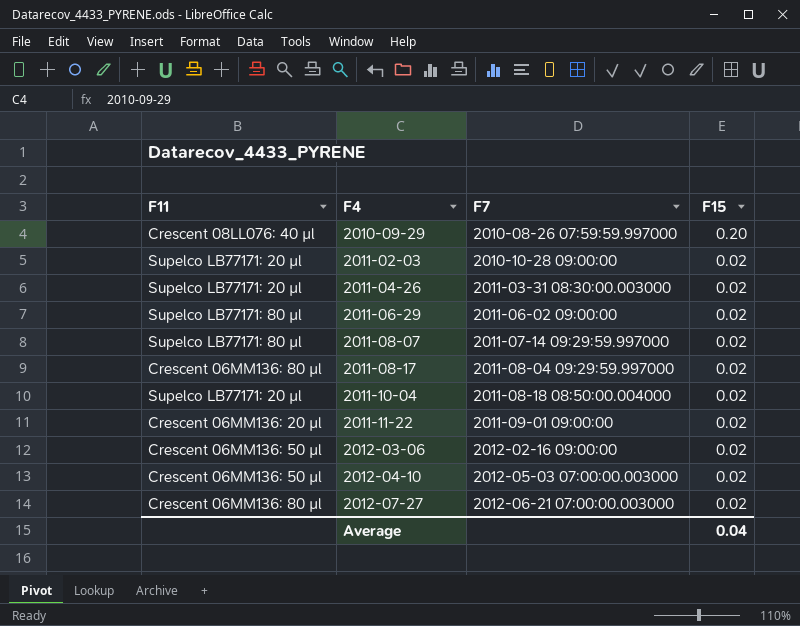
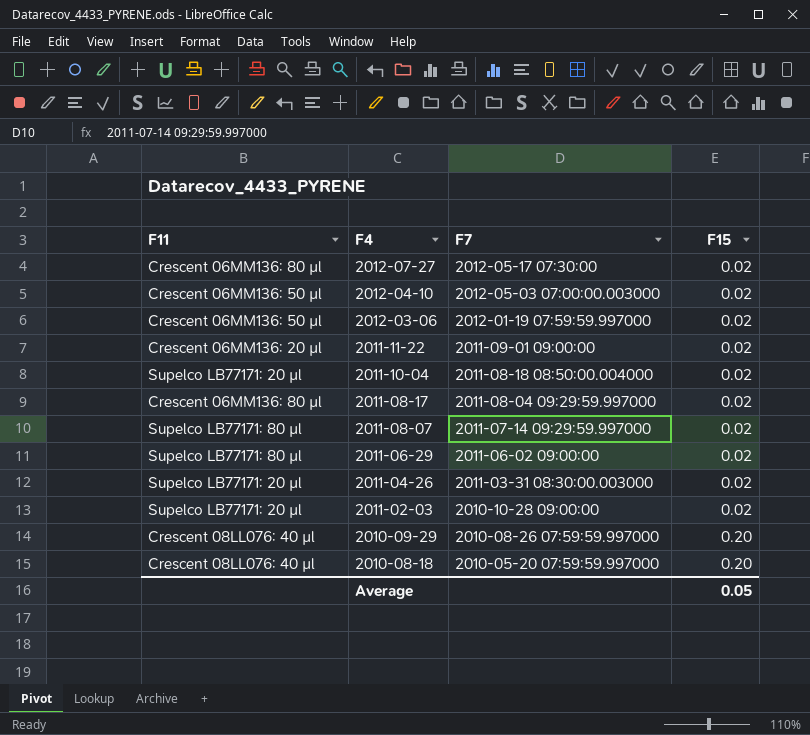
row order: F4 ascending -> F4 descending
2012-07-27 | F7: 2012-06-21 07:00:00.003000 -> 2012-05-17 07:30:00
2012-03-06 | F7: 2012-02-16 09:00:00 -> 2012-01-19 07:59:59.997000
row 2010-08-18: none -> Crescent 08LL076: 40 µl | 2010-05-20 07:59:59.997000 | 0.20
Average | F15: 0.04 -> 0.05

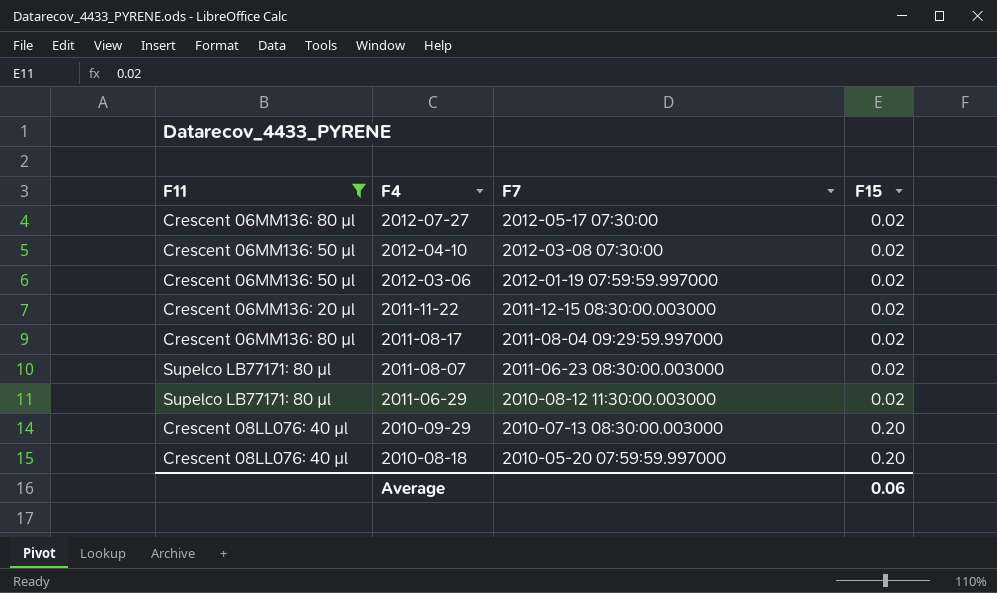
filter: none -> F11 != Supelco LB77171: 20 µl
2012-04-10 | F7: 2012-05-03 07:00:00.003000 -> 2012-03-08 07:30:00
2011-11-22 | F7: 2011-09-01 09:00:00 -> 2011-12-15 08:30:00.003000
2011-08-07 | F7: 2011-07-14 09:29:59.997000 -> 2011-06-23 08:30:00.003000
2011-06-29 | F7: 2011-06-02 09:00:00 -> 2010-08-12 11:30:00.003000
2010-09-29 | F7: 2010-08-26 07:59:59.997000 -> 2010-07-13 08:30:00.003000
Average | F15: 0.05 -> 0.06

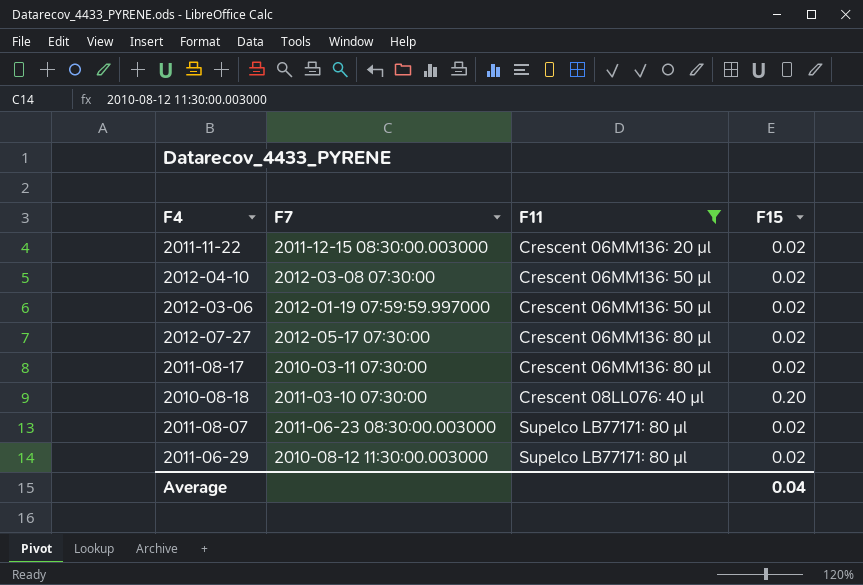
row order: F4 descending -> F11 ascending
column F11 | position: 1 -> 3
row 2010-09-29: Crescent 08LL076: 40 µl | 2010-07-13 08:30:00.003000 | 0.20 -> none
2011-08-17 | F7: 2011-08-04 09:29:59.997000 -> 2010-03-11 07:30:00
2010-08-18 | F7: 2010-05-20 07:59:59.997000 -> 2011-03-10 07:30:00
Average | F15: 0.06 -> 0.04

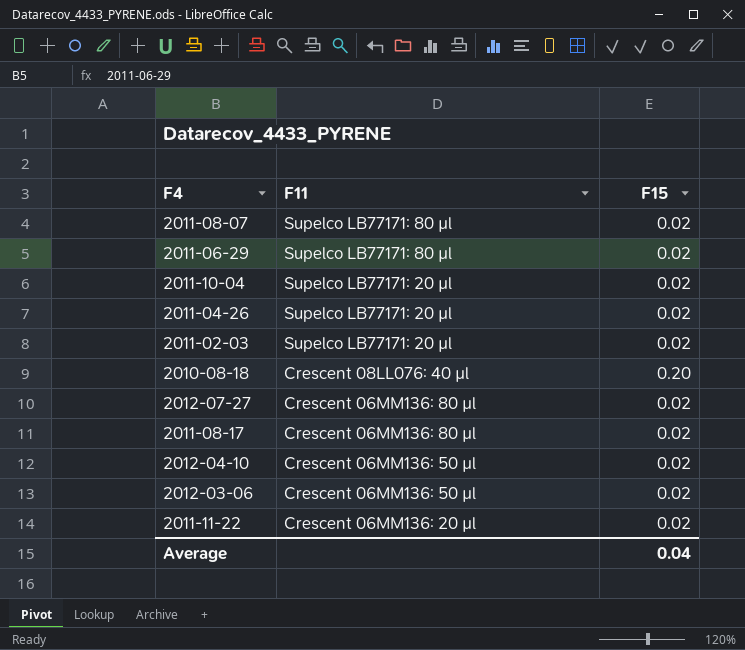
filter: F11 != Supelco LB77171: 20 µl -> none
row order: F11 ascending -> F11 descending
column F7 | position: 2 -> none

